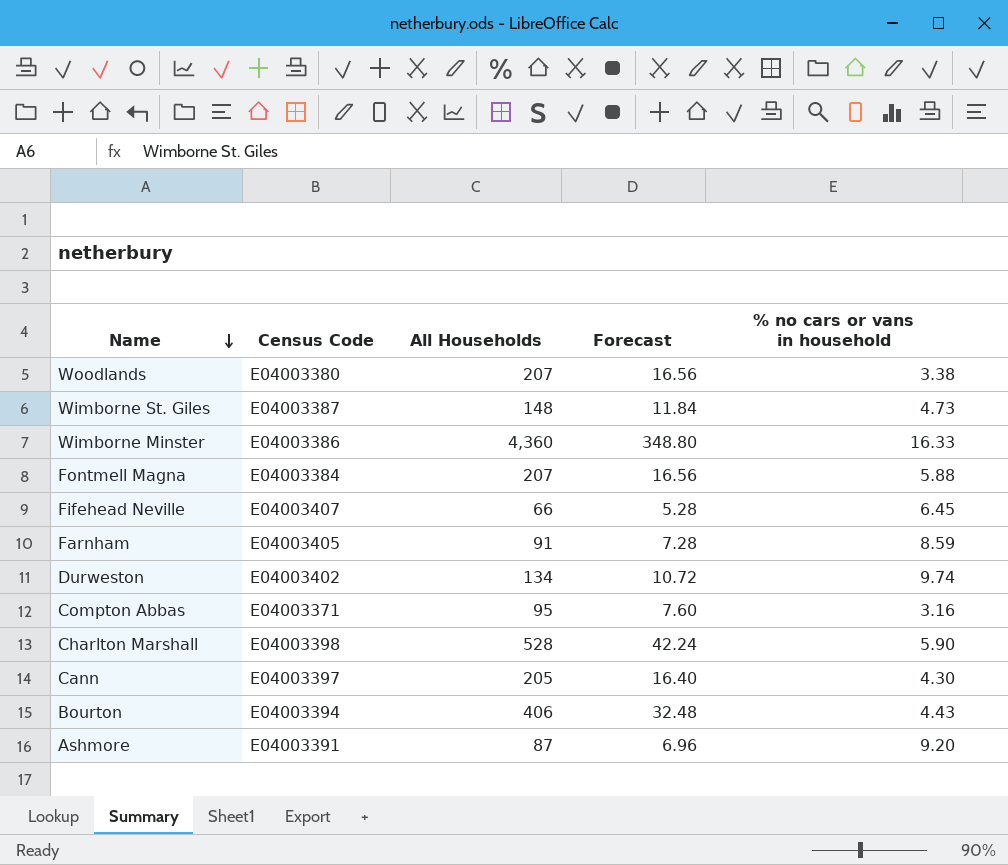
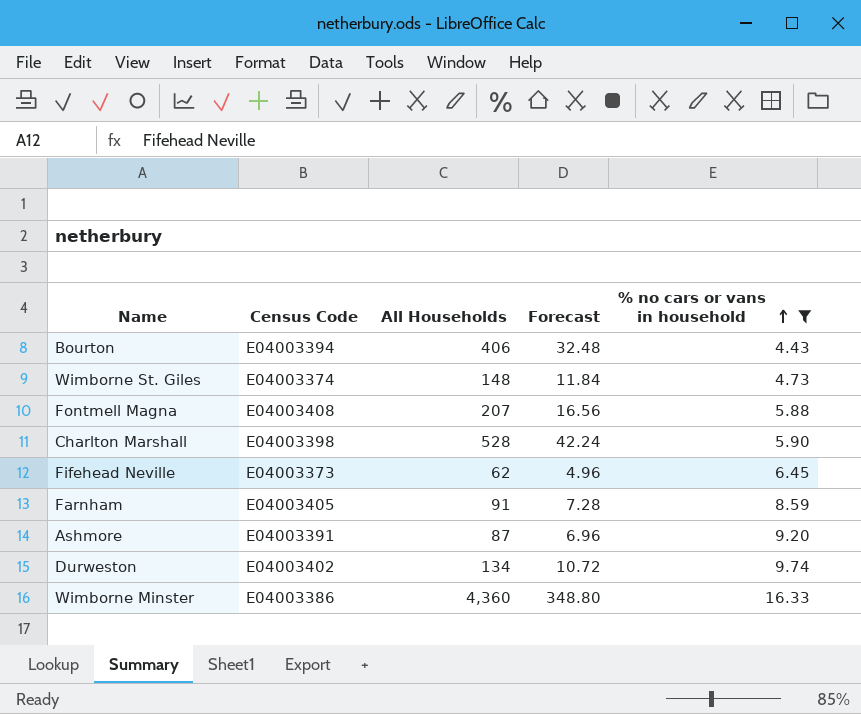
filter: none -> % no cars or vans in household >= 4.43
row order: Name descending -> % no cars or vans in household ascending
Wimborne St. Giles | Census Code: E04003387 -> E04003374
Fontmell Magna | Census Code: E04003384 -> E04003408
Fifehead Neville | Census Code: E04003407 -> E04003373
Fifehead Neville | All Households: 66 -> 62
Fifehead Neville | Forecast: 5.28 -> 4.96

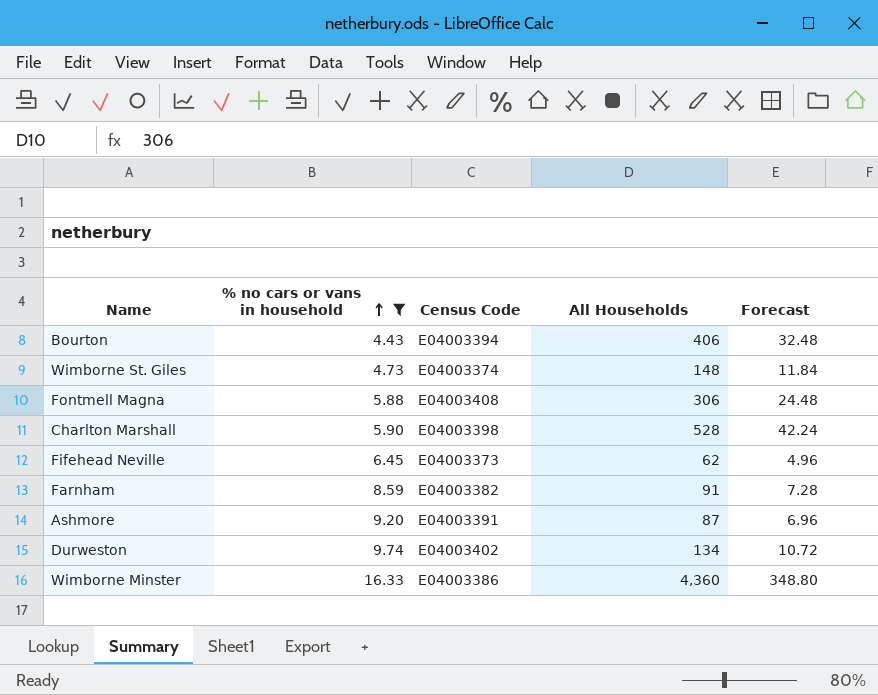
column % no cars or vans in household | position: 5 -> 2
Fontmell Magna | All Households: 207 -> 306
Fontmell Magna | Forecast: 16.56 -> 24.48
Farnham | Census Code: E04003405 -> E04003382

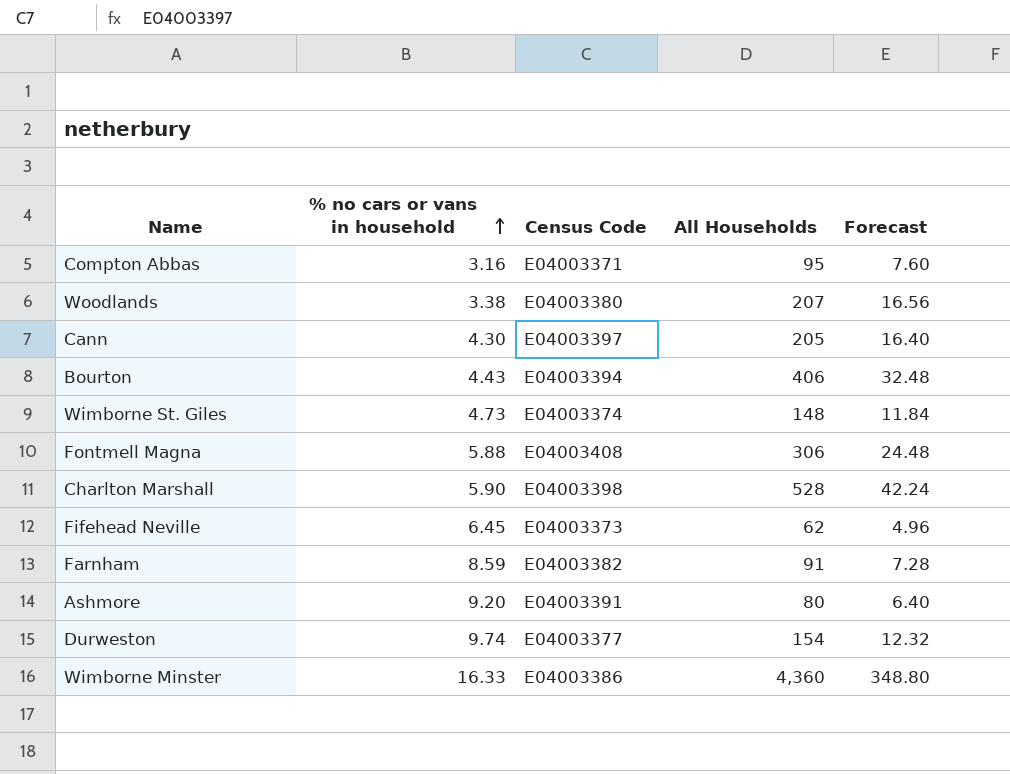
filter: % no cars or vans in household >= 4.43 -> none
Ashmore | All Households: 87 -> 80
Ashmore | Forecast: 6.96 -> 6.40
Durweston | Census Code: E04003402 -> E04003377
Durweston | All Households: 134 -> 154
Durweston | Forecast: 10.72 -> 12.32

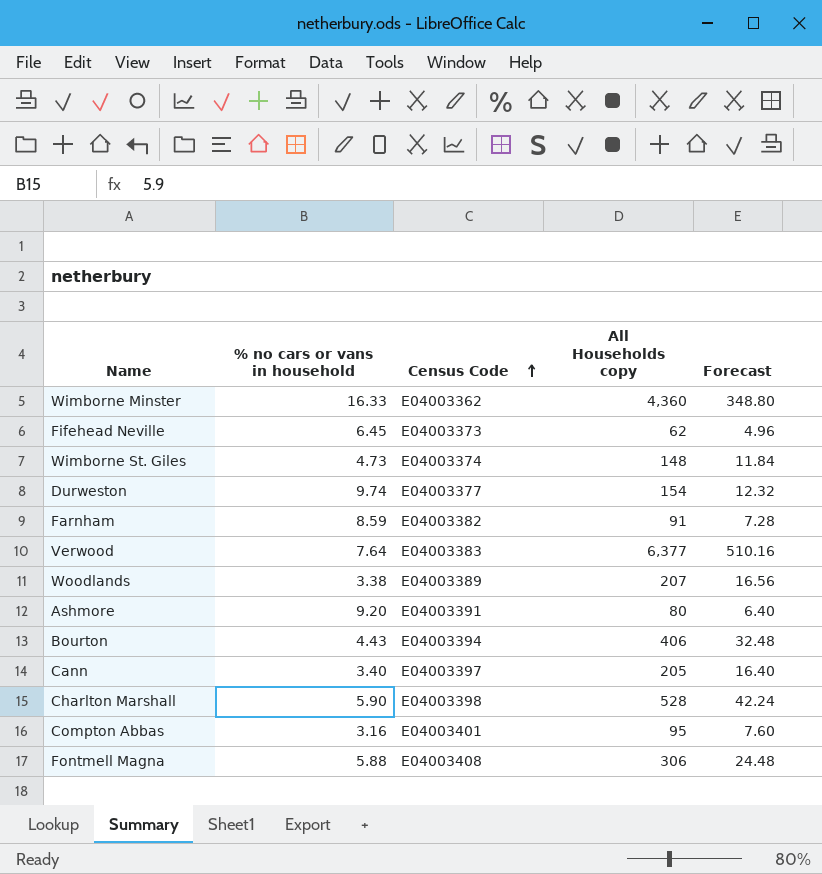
row order: % no cars or vans in household ascending -> Census Code ascending
column name: All Households -> All Households copy
Wimborne Minster | Census Code: E04003386 -> E04003362
row Verwood: none -> 7.64 | E04003383 | 6,377 | 510.16
Woodlands | Census Code: E04003380 -> E04003389
Cann | % no cars or vans in household: 4.30 -> 3.40
Compton Abbas | Census Code: E04003371 -> E04003401

